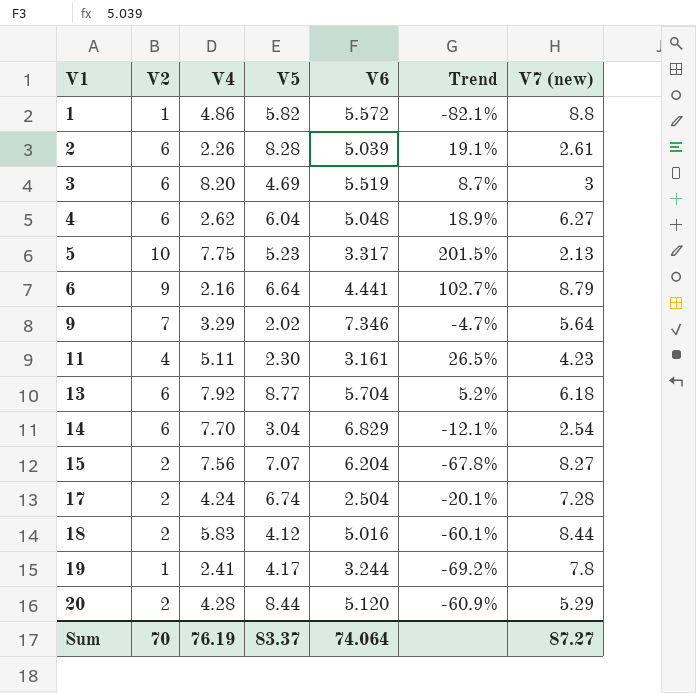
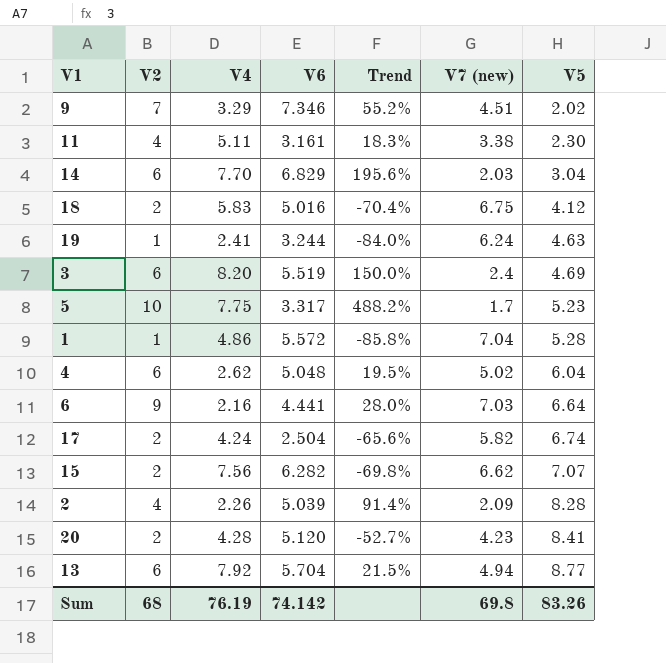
row order: V1 ascending -> V5 ascending
column Trend | formula: ([V2] - [V6]) / [V6] -> ([V2] - [V7 (new)]) / [V7 (new)]
column V5 | position: 4 -> 7
9 | V7 (new): 5.64 -> 4.51
11 | V7 (new): 4.23 -> 3.38
14 | V7 (new): 2.54 -> 2.03
18 | V7 (new): 8.44 -> 6.75
19 | V7 (new): 7.8 -> 6.24
19 | V5: 4.17 -> 4.63
3 | V7 (new): 3 -> 2.4
5 | V7 (new): 2.13 -> 1.7
1 | V7 (new): 8.8 -> 7.04
1 | V5: 5.82 -> 5.28
4 | V7 (new): 6.27 -> 5.02
6 | V7 (new): 8.79 -> 7.03
17 | V7 (new): 7.28 -> 5.82
15 | V6: 6.204 -> 6.282
15 | V7 (new): 8.27 -> 6.62
2 | V2: 6 -> 4
2 | V7 (new): 2.61 -> 2.09
20 | V7 (new): 5.29 -> 4.23
20 | V5: 8.44 -> 8.41
13 | V7 (new): 6.18 -> 4.94
Sum | V2: 70 -> 68
Sum | V6: 74.064 -> 74.142
Sum | V7 (new): 87.27 -> 69.8
Sum | V5: 83.37 -> 83.26

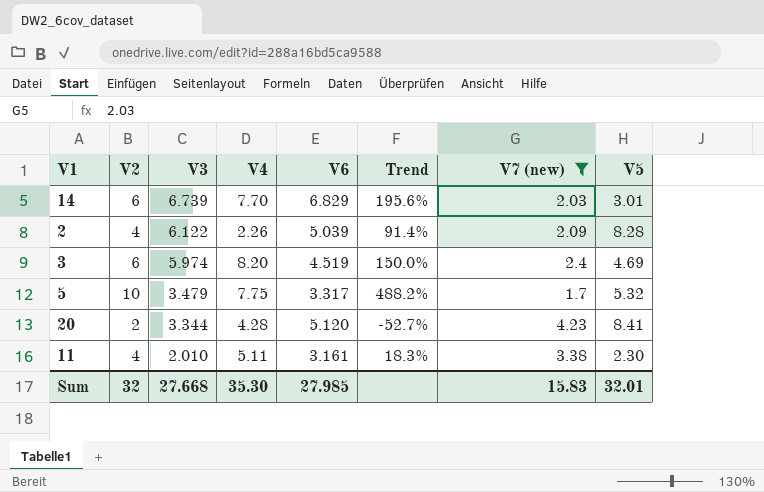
filter: none -> V7 (new) <= 4.23
row order: V5 ascending -> V3 descending
column V3 | position: none -> 3
14 | V5: 3.04 -> 3.01
3 | V6: 5.519 -> 4.519
5 | V5: 5.23 -> 5.32
Sum | V2: 68 -> 32
Sum | V4: 76.19 -> 35.30
Sum | V6: 74.142 -> 27.985
Sum | V7 (new): 69.8 -> 15.83
Sum | V5: 83.26 -> 32.01

